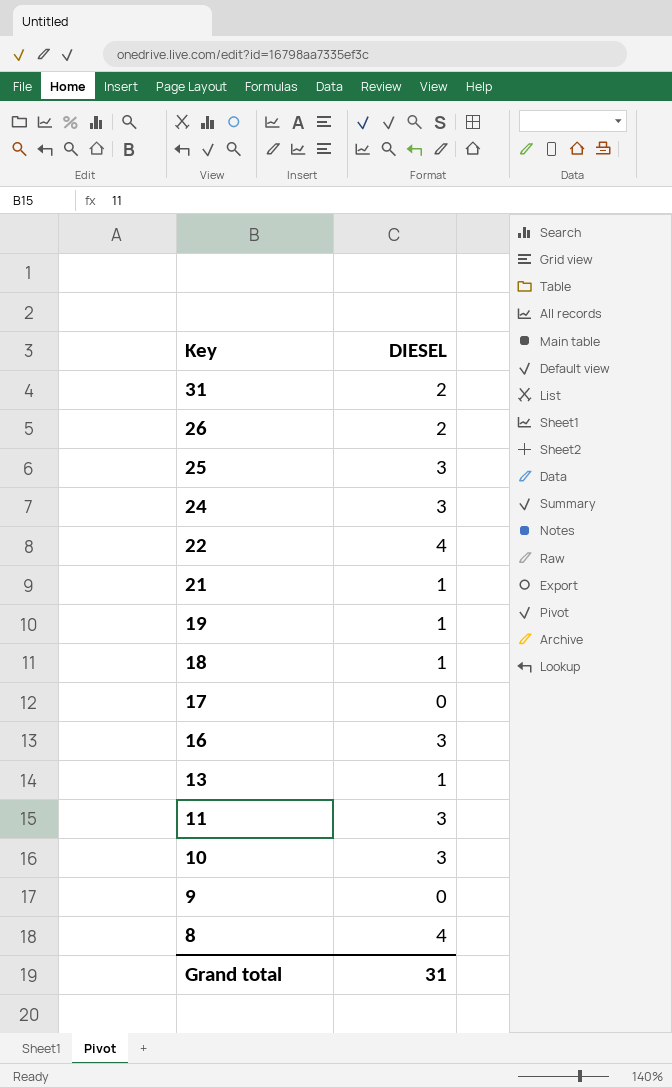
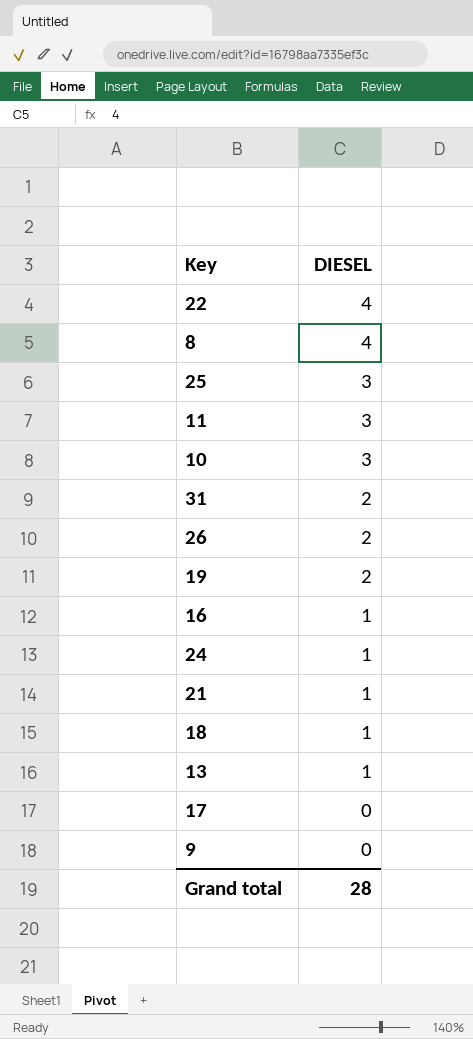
row order: Key descending -> DIESEL descending
19 | DIESEL: 1 -> 2
16 | DIESEL: 3 -> 1
24 | DIESEL: 3 -> 1
Grand total | DIESEL: 31 -> 28

